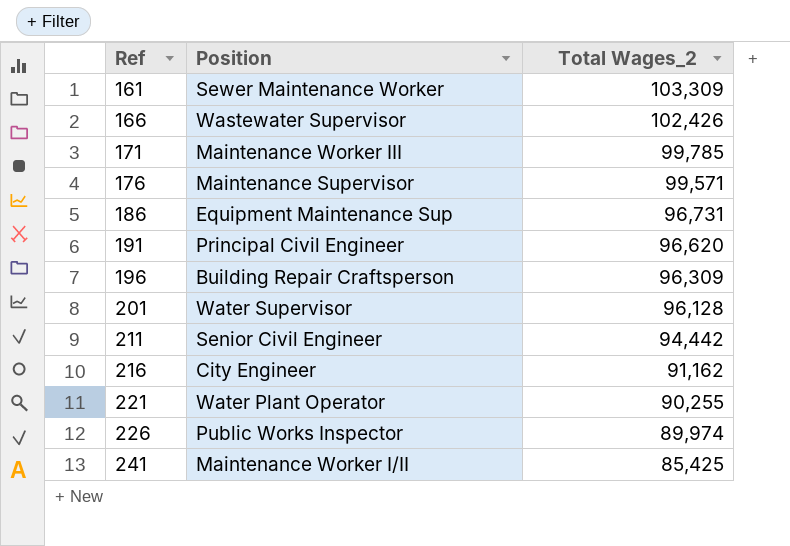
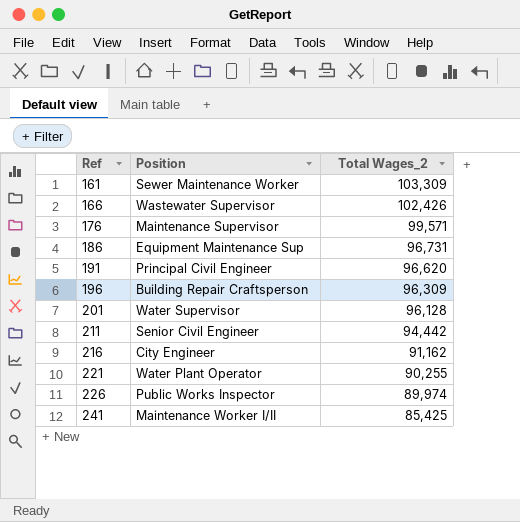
row 171: Maintenance Worker III | 99,785 -> none

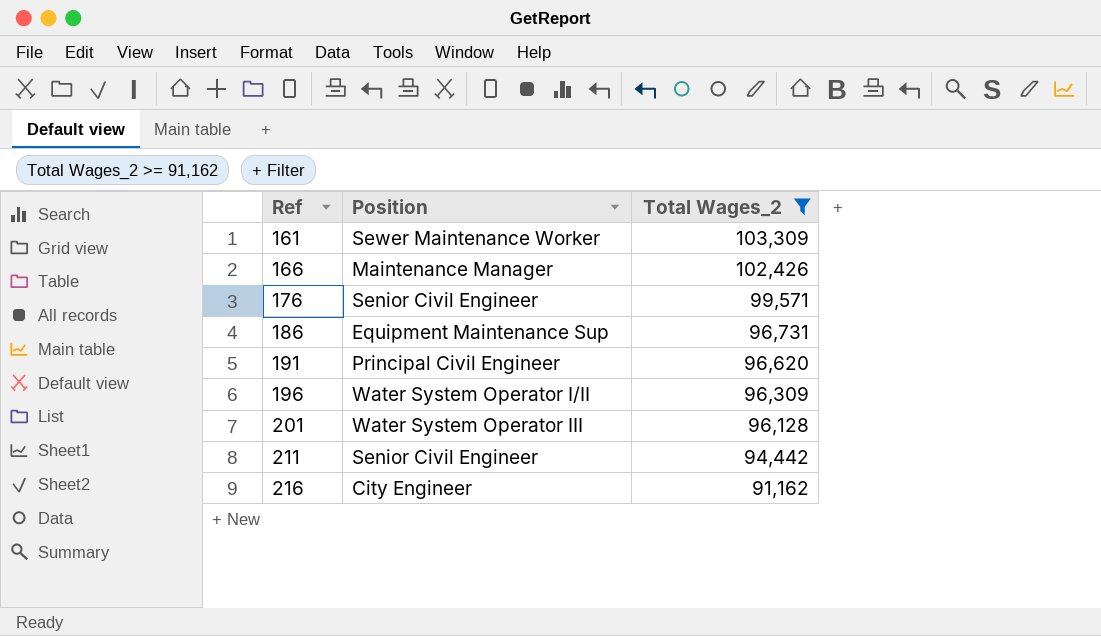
filter: none -> Total Wages_2 >= 91,162
166 | Position: Wastewater Supervisor -> Maintenance Manager
176 | Position: Maintenance Supervisor -> Senior Civil Engineer
196 | Position: Building Repair Craftsperson -> Water System Operator I/II
201 | Position: Water Supervisor -> Water System Operator III

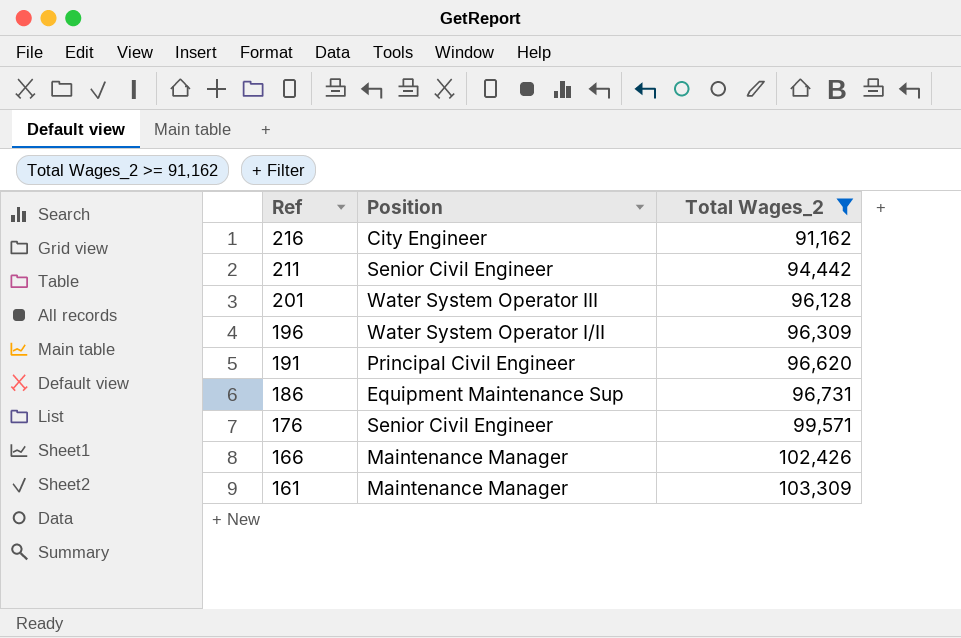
row order: Ref ascending -> Ref descending
161 | Position: Sewer Maintenance Worker -> Maintenance Manager

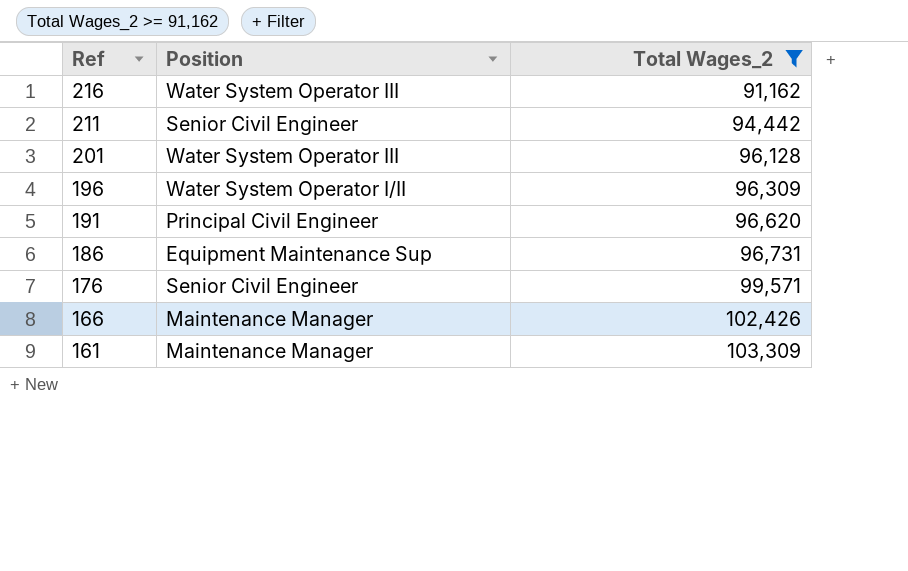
216 | Position: City Engineer -> Water System Operator III

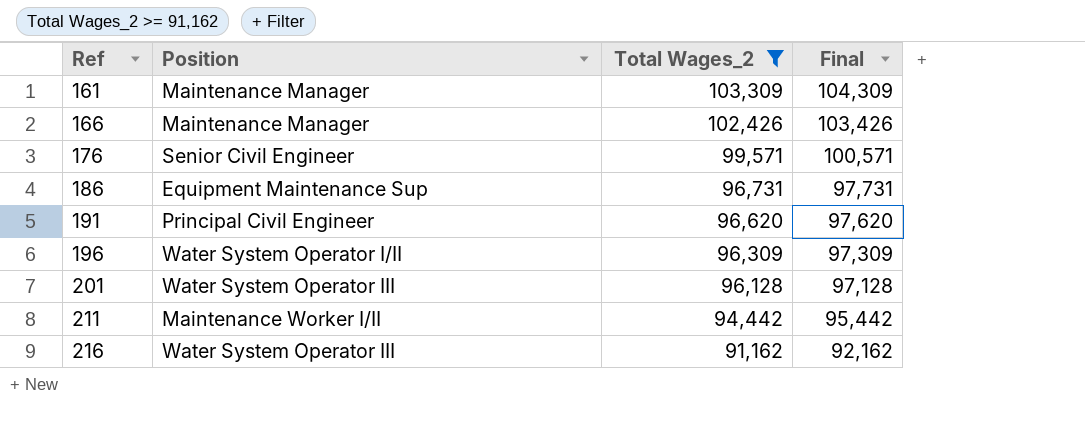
row order: Ref descending -> Ref ascending
column Final | formula: none -> [Total Wages_2] + 1000
211 | Position: Senior Civil Engineer -> Maintenance Worker I/II

